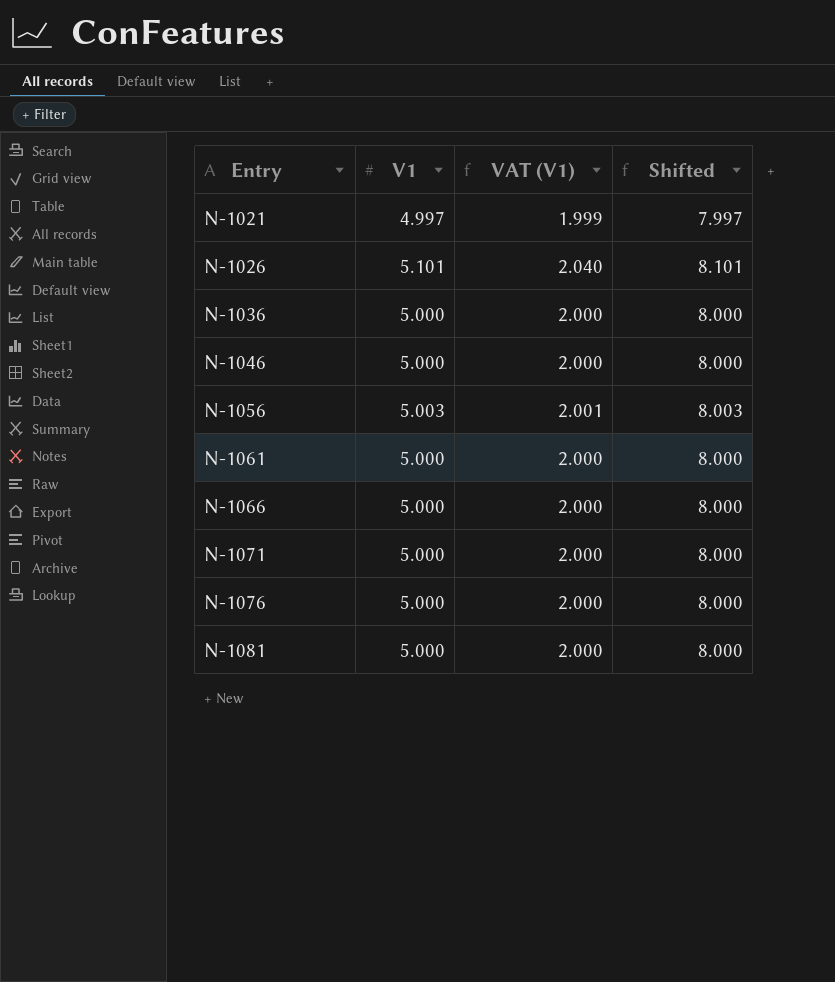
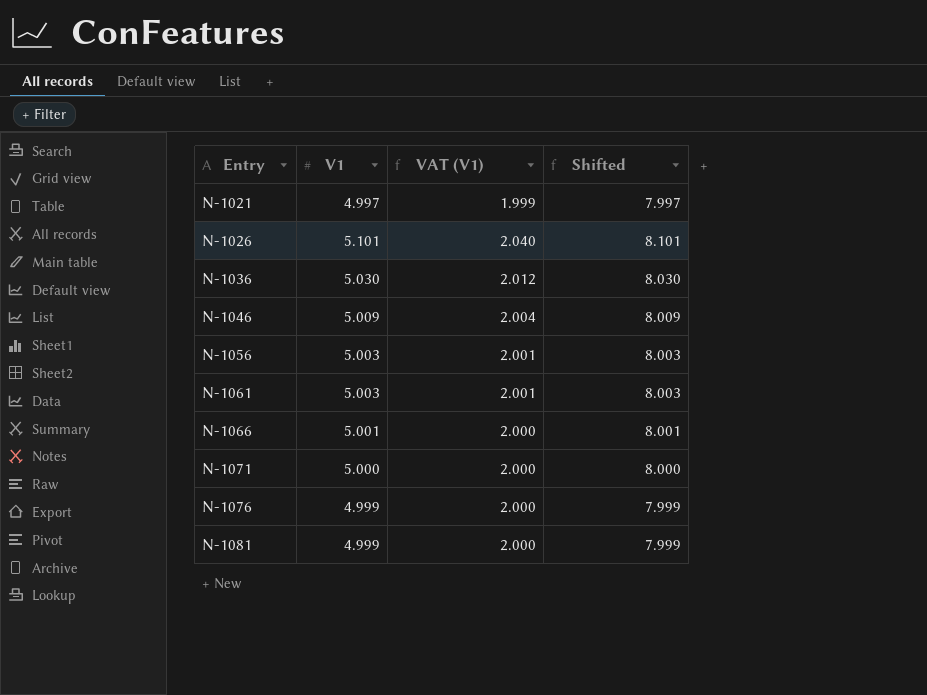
N-1036 | V1: 5.000 -> 5.030
N-1036 | VAT (V1): 2.000 -> 2.012
N-1036 | Shifted: 8.000 -> 8.030
N-1046 | V1: 5.000 -> 5.009
N-1046 | VAT (V1): 2.000 -> 2.004
N-1046 | Shifted: 8.000 -> 8.009
N-1061 | V1: 5.000 -> 5.003
N-1061 | VAT (V1): 2.000 -> 2.001
N-1061 | Shifted: 8.000 -> 8.003
N-1066 | V1: 5.000 -> 5.001
N-1066 | Shifted: 8.000 -> 8.001
N-1076 | V1: 5.000 -> 4.999
N-1076 | Shifted: 8.000 -> 7.999
N-1081 | V1: 5.000 -> 4.999
N-1081 | Shifted: 8.000 -> 7.999

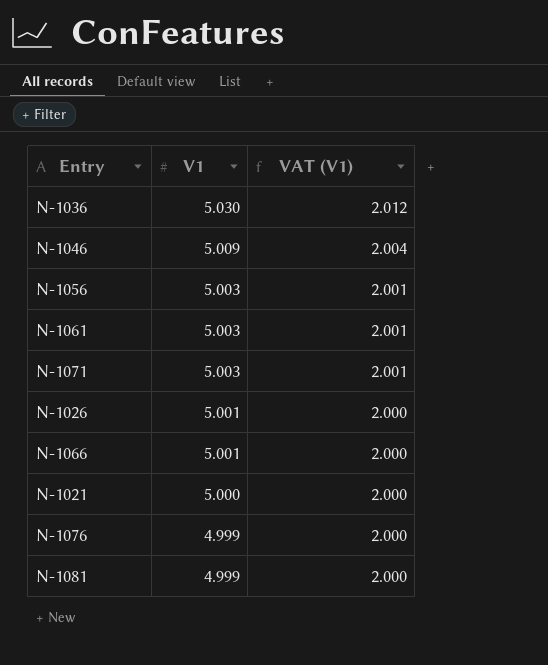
row order: Entry ascending -> V1 descending
column Shifted | formula: [V1] + 3 -> none
N-1071 | V1: 5.000 -> 5.003
N-1071 | VAT (V1): 2.000 -> 2.001
N-1026 | V1: 5.101 -> 5.001
N-1026 | VAT (V1): 2.040 -> 2.000
N-1021 | V1: 4.997 -> 5.000
N-1021 | VAT (V1): 1.999 -> 2.000

